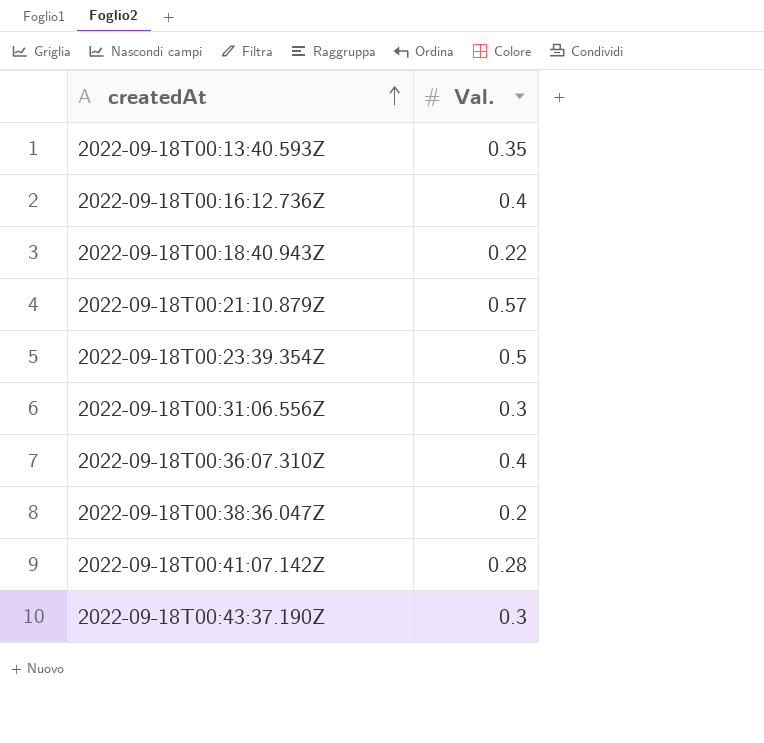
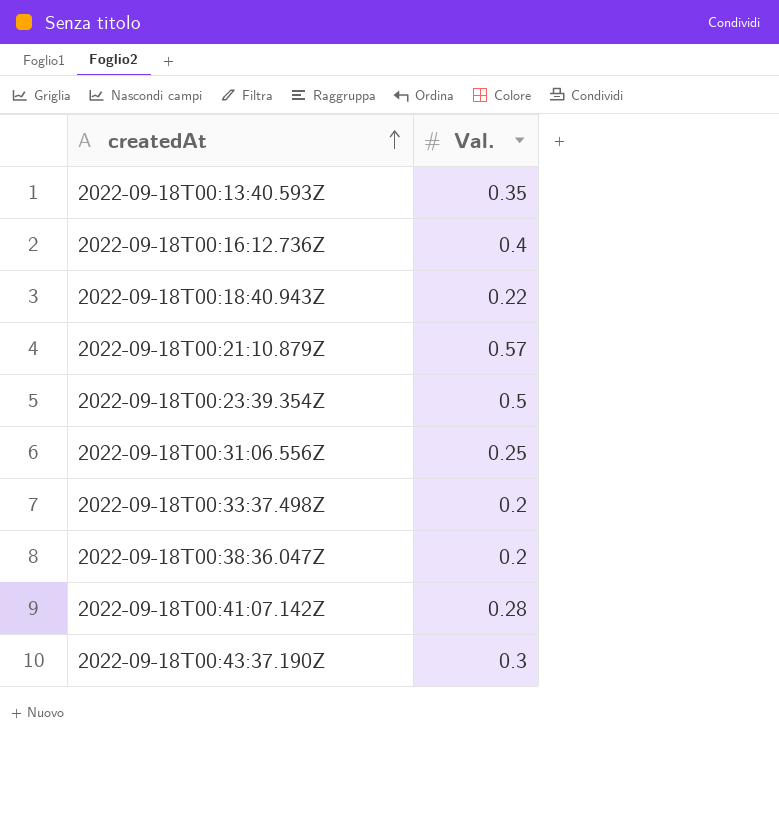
row 2022-09-18T00:36:07.310Z: 0.4 -> none
2022-09-18T00:31:06.556Z | Val.: 0.3 -> 0.25
row 2022-09-18T00:33:37.498Z: none -> 0.2

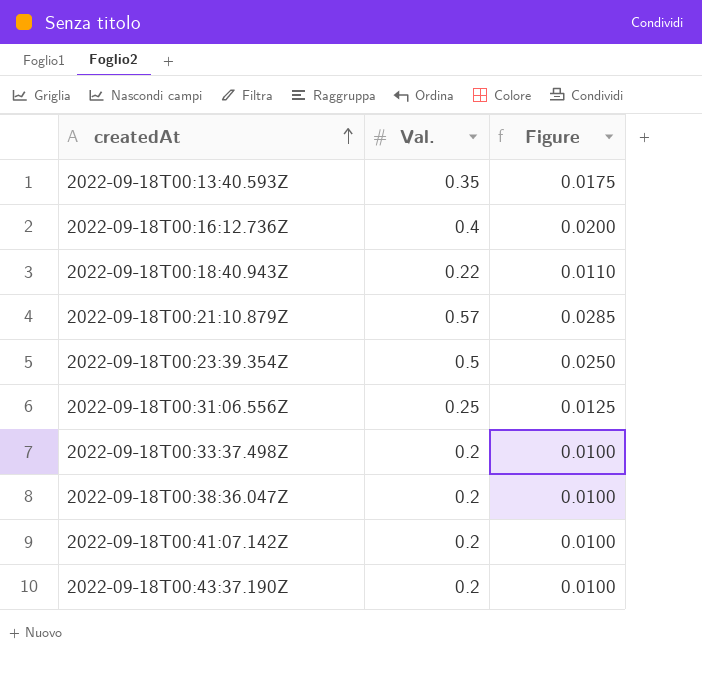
column Figure | formula: none -> [Val.] * 0.05
2022-09-18T00:41:07.142Z | Val.: 0.28 -> 0.2
2022-09-18T00:43:37.190Z | Val.: 0.3 -> 0.2

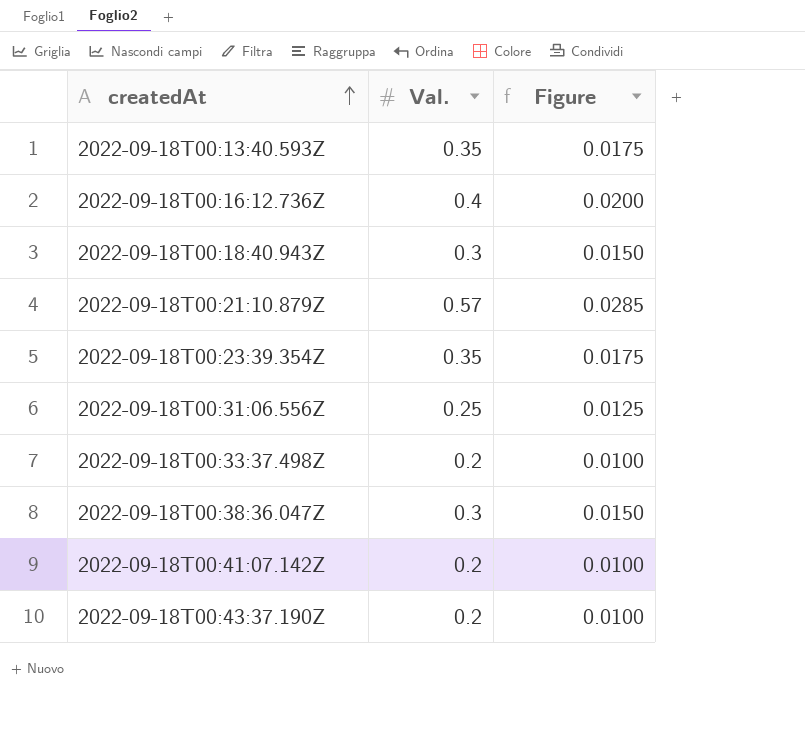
2022-09-18T00:18:40.943Z | Val.: 0.22 -> 0.3
2022-09-18T00:18:40.943Z | Figure: 0.0110 -> 0.0150
2022-09-18T00:23:39.354Z | Val.: 0.5 -> 0.35
2022-09-18T00:23:39.354Z | Figure: 0.0250 -> 0.0175
2022-09-18T00:38:36.047Z | Val.: 0.2 -> 0.3
2022-09-18T00:38:36.047Z | Figure: 0.0100 -> 0.0150

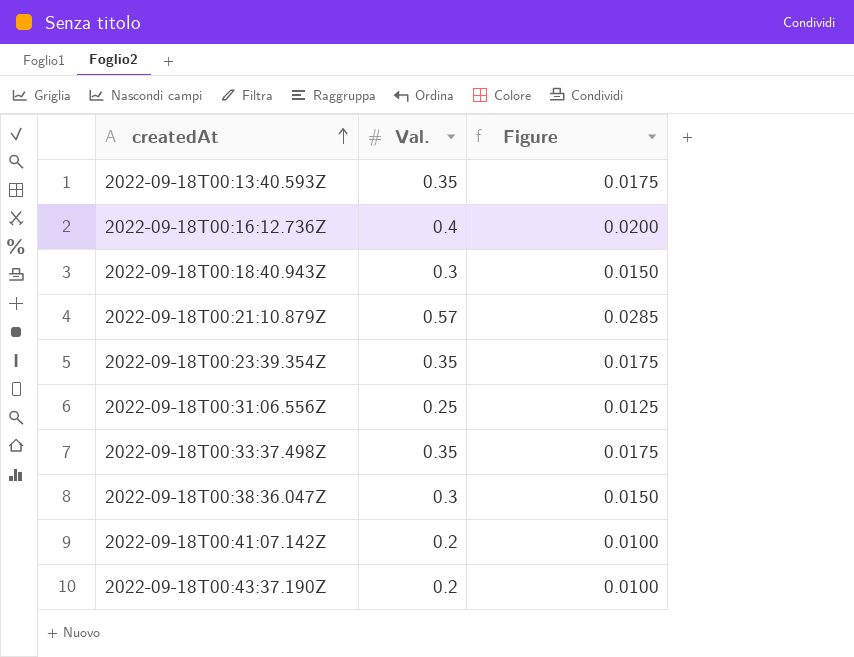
2022-09-18T00:33:37.498Z | Val.: 0.2 -> 0.35
2022-09-18T00:33:37.498Z | Figure: 0.0100 -> 0.0175

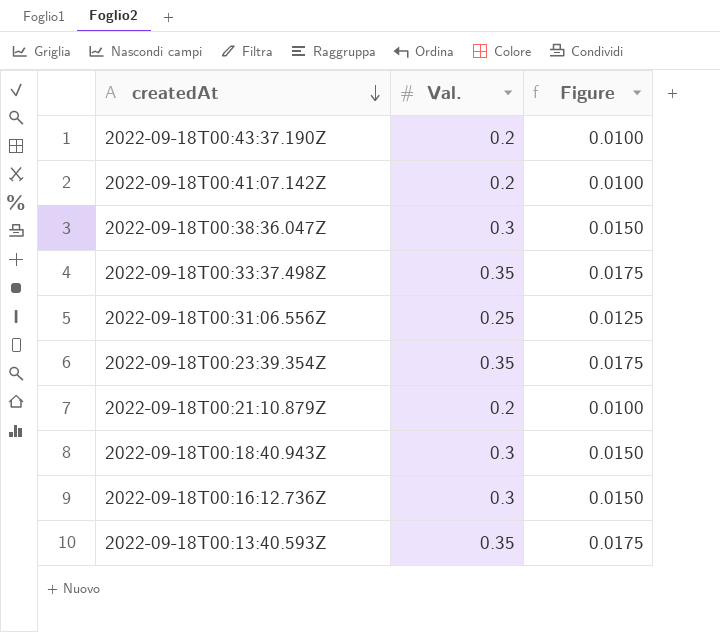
row order: createdAt ascending -> createdAt descending
2022-09-18T00:21:10.879Z | Val.: 0.57 -> 0.2
2022-09-18T00:21:10.879Z | Figure: 0.0285 -> 0.0100
2022-09-18T00:16:12.736Z | Val.: 0.4 -> 0.3
2022-09-18T00:16:12.736Z | Figure: 0.0200 -> 0.0150

